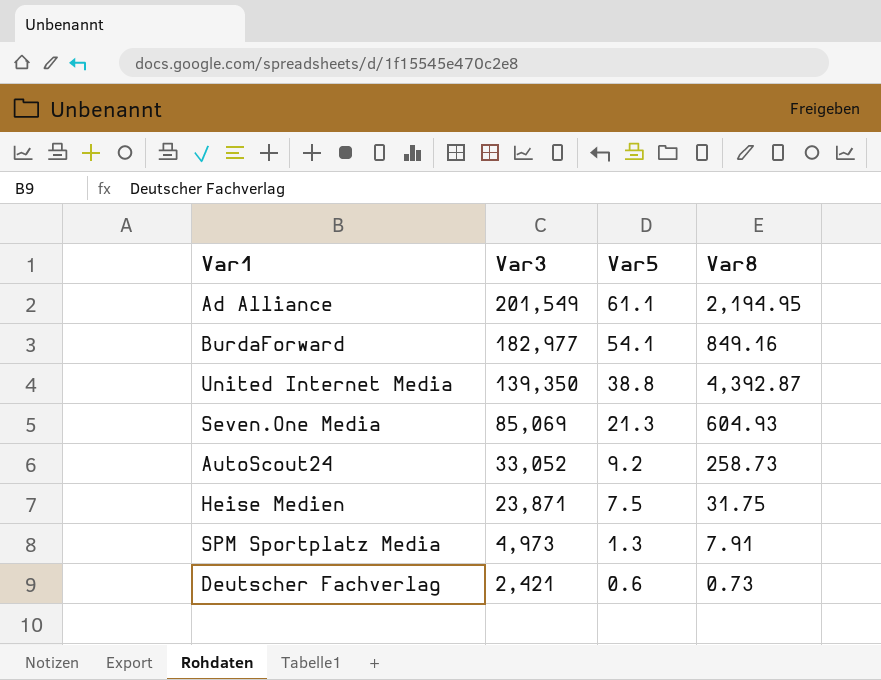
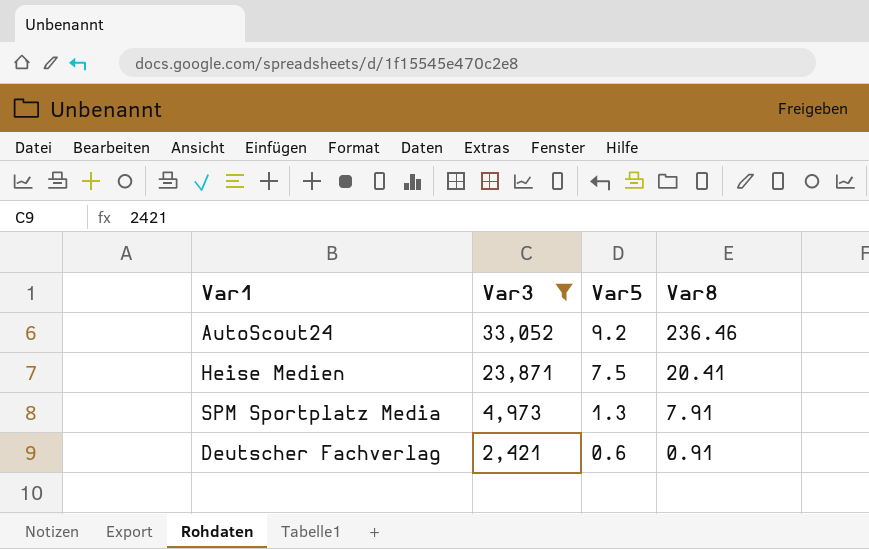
filter: none -> Var3 <= 33,052
AutoScout24 | Var8: 258.73 -> 236.46
Heise Medien | Var8: 31.75 -> 20.41
Deutscher Fachverlag | Var8: 0.73 -> 0.91

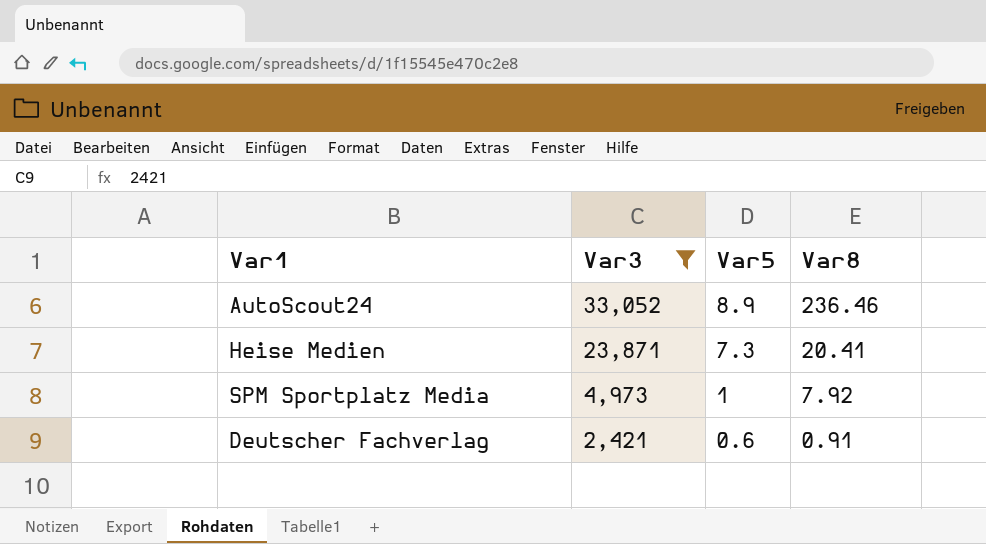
AutoScout24 | Var5: 9.2 -> 8.9
Heise Medien | Var5: 7.5 -> 7.3
SPM Sportplatz Media | Var5: 1.3 -> 1
SPM Sportplatz Media | Var8: 7.91 -> 7.92

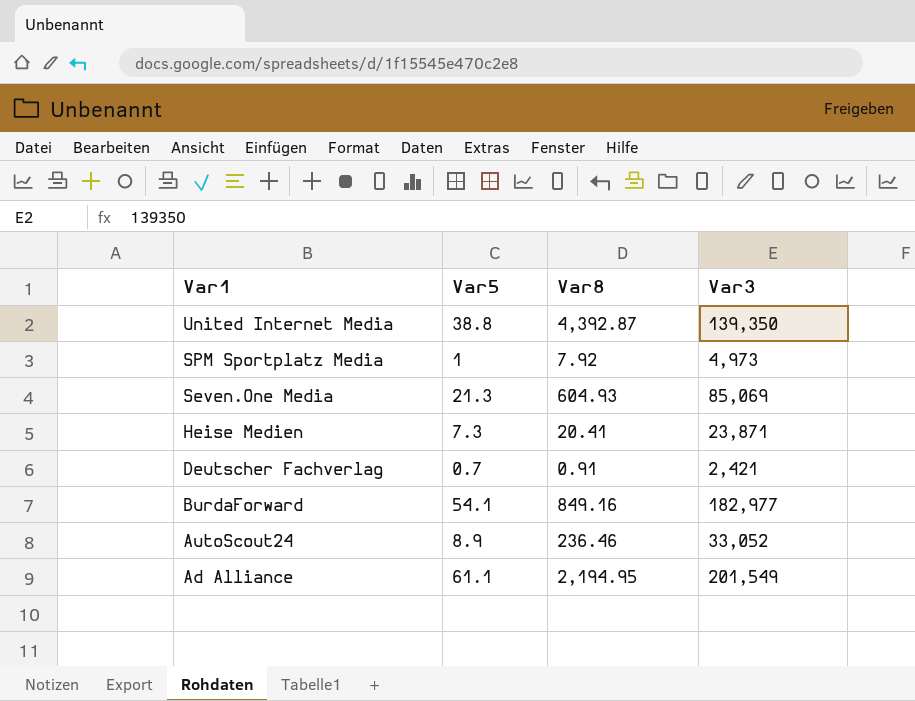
filter: Var3 <= 33,052 -> none
row order: Var3 descending -> Var1 descending
column Var3 | position: 2 -> 4
Deutscher Fachverlag | Var5: 0.6 -> 0.7

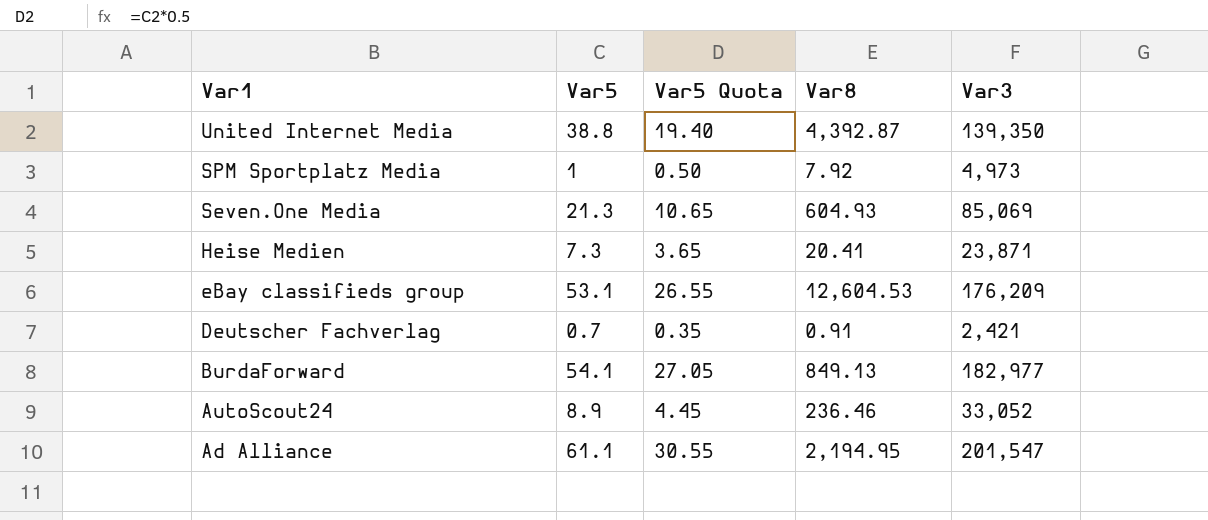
column Var5 Quota | formula: none -> [Var5] * 0.5
row eBay classifieds group: none -> 53.1 | 26.55 | 12,604.53 | 176,209
BurdaForward | Var8: 849.16 -> 849.13
Ad Alliance | Var3: 201,549 -> 201,547

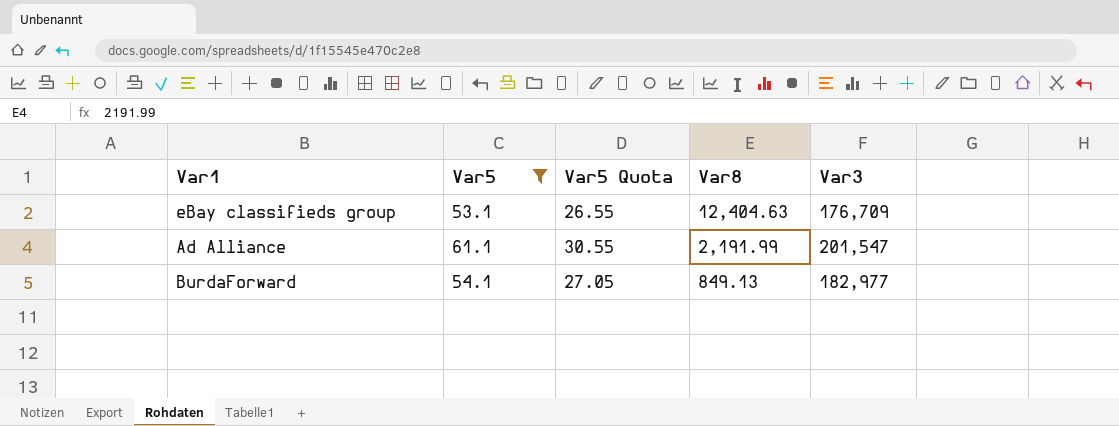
filter: none -> Var5 >= 53.1
row order: Var1 descending -> Var8 descending
eBay classifieds group | Var8: 12,604.53 -> 12,404.63
eBay classifieds group | Var3: 176,209 -> 176,709
Ad Alliance | Var8: 2,194.95 -> 2,191.99

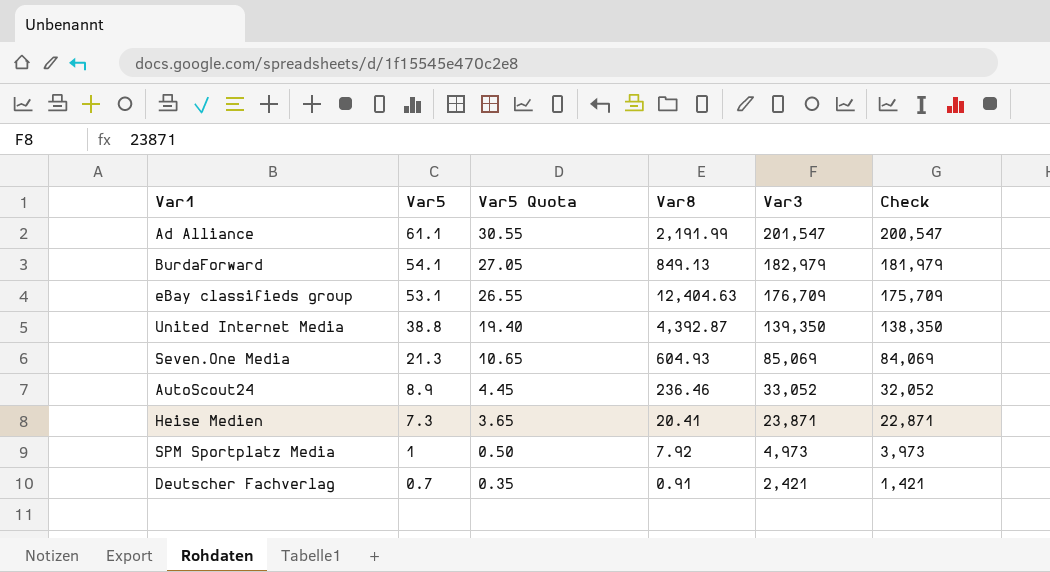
filter: Var5 >= 53.1 -> none
row order: Var8 descending -> Var5 descending
column Check | formula: none -> [Var3] - 1000
BurdaForward | Var3: 182,977 -> 182,979

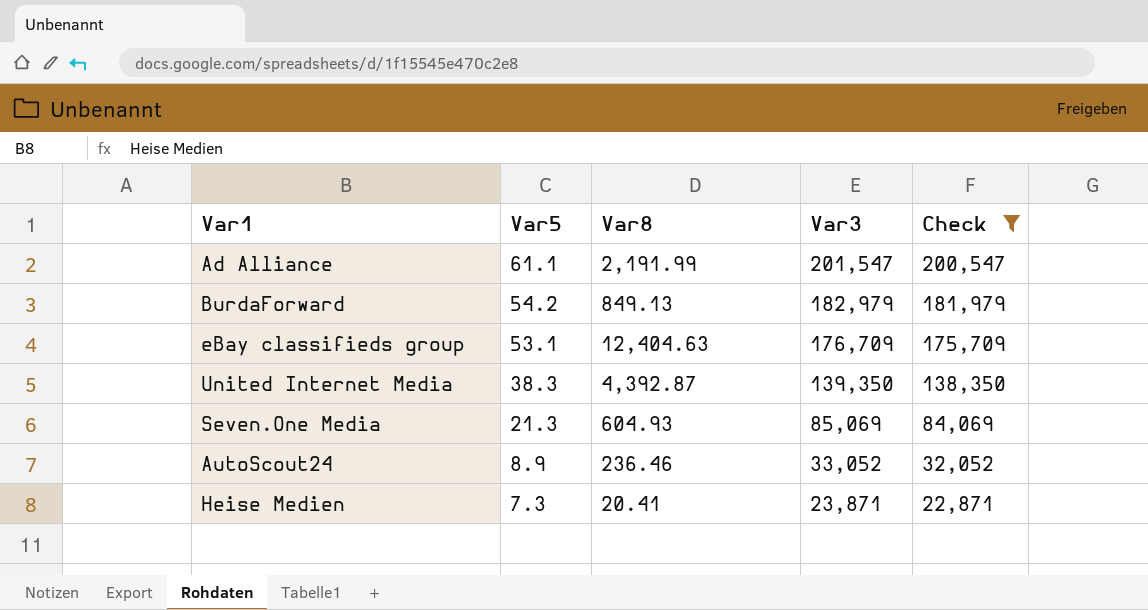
filter: none -> Check >= 22,871
column Var5 Quota | formula: [Var5] * 0.5 -> none
BurdaForward | Var5: 54.1 -> 54.2
United Internet Media | Var5: 38.8 -> 38.3

